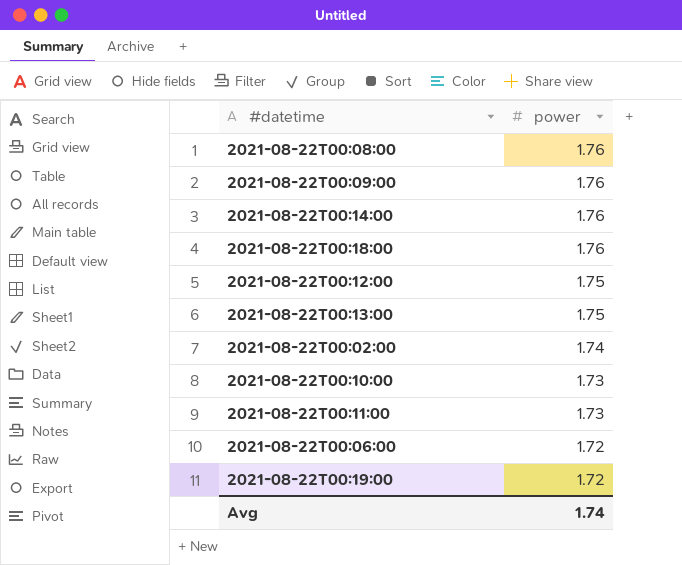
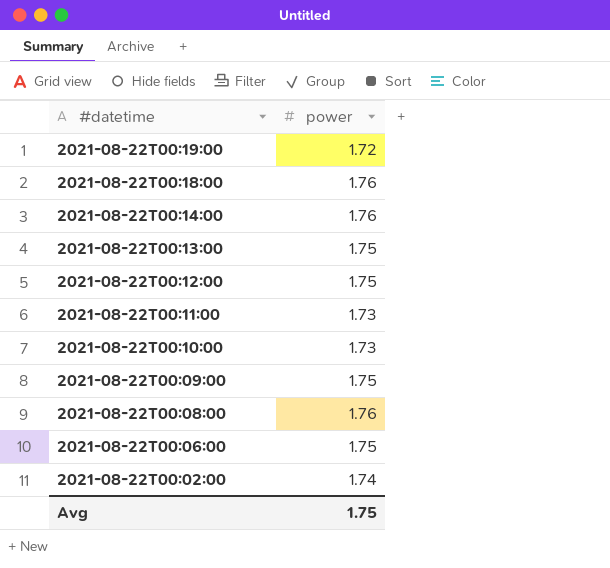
row order: power descending -> #datetime descending
2021-08-22T00:09:00 | power: 1.76 -> 1.75
2021-08-22T00:06:00 | power: 1.72 -> 1.75
Avg | power: 1.74 -> 1.75

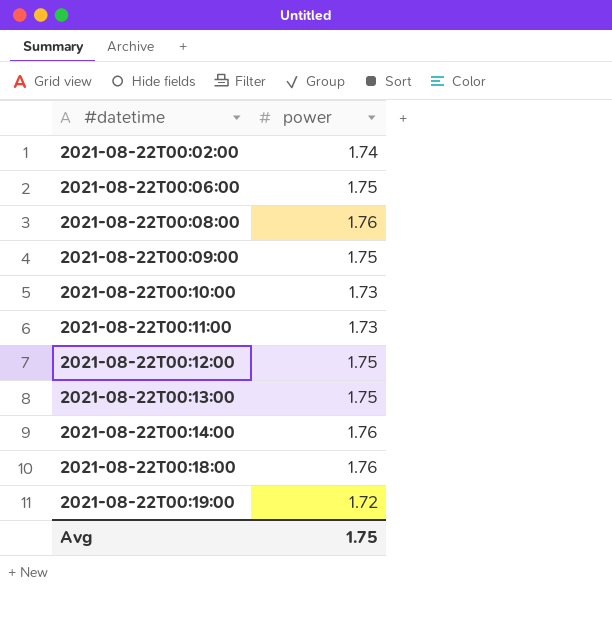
row order: #datetime descending -> #datetime ascending

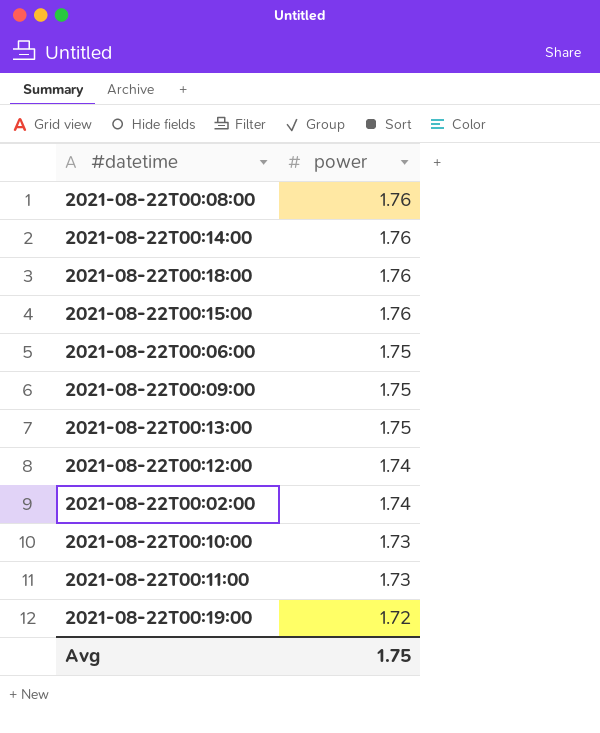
row order: #datetime ascending -> power descending
row 2021-08-22T00:15:00: none -> 1.76
2021-08-22T00:12:00 | power: 1.75 -> 1.74

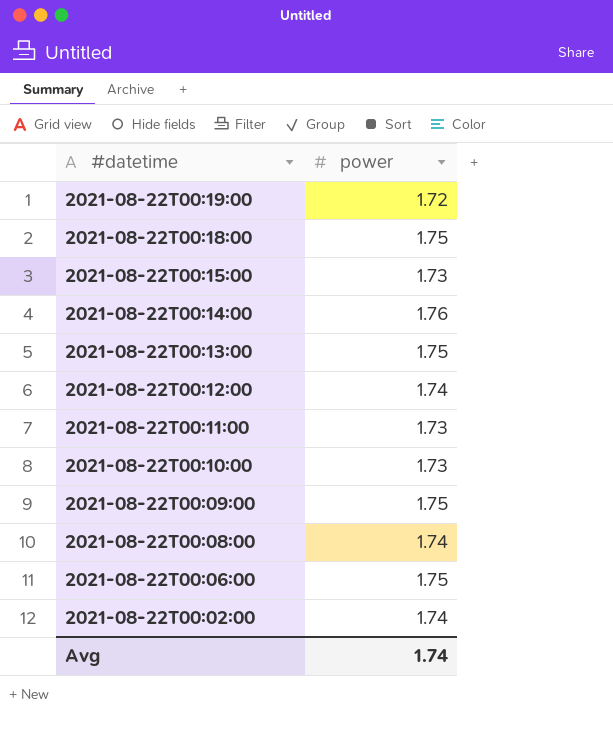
row order: power descending -> #datetime descending
2021-08-22T00:18:00 | power: 1.76 -> 1.75
2021-08-22T00:15:00 | power: 1.76 -> 1.73
2021-08-22T00:08:00 | power: 1.76 -> 1.74
Avg | power: 1.75 -> 1.74

